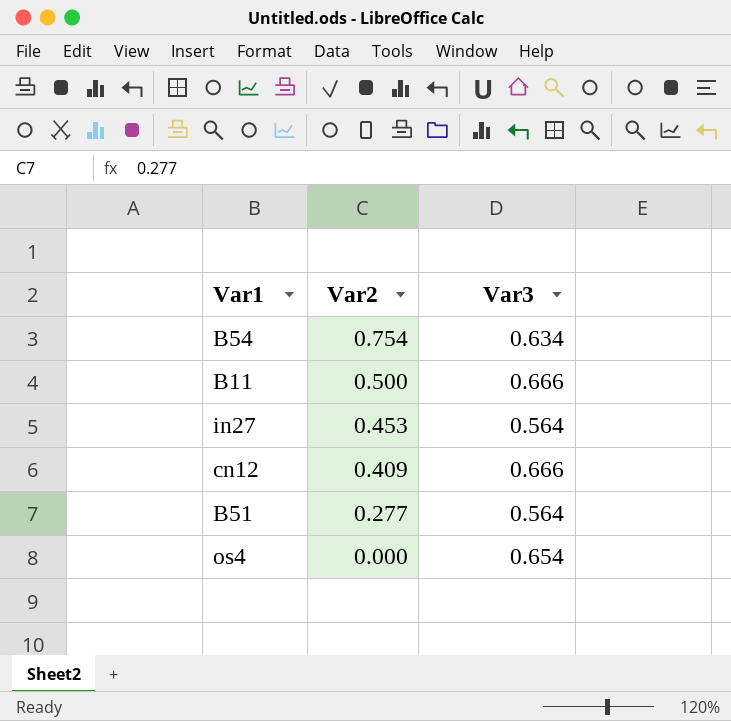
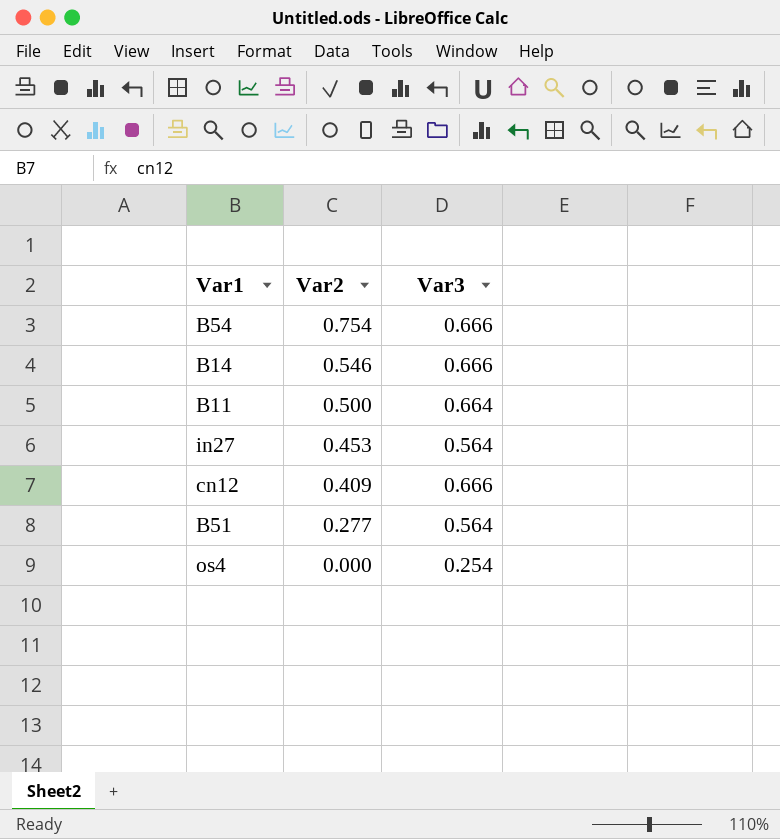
B54 | Var3: 0.634 -> 0.666
row B14: none -> 0.546 | 0.666
B11 | Var3: 0.666 -> 0.664
os4 | Var3: 0.654 -> 0.254

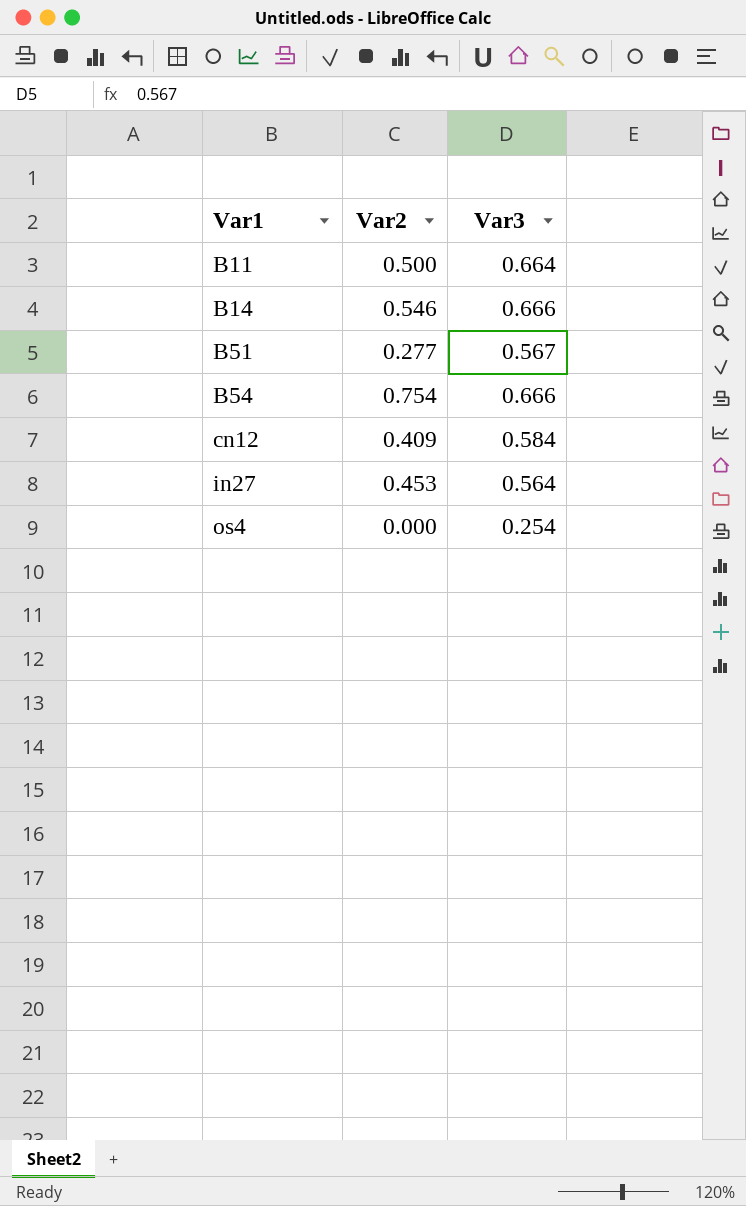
row order: Var2 descending -> Var1 ascending
B51 | Var3: 0.564 -> 0.567
cn12 | Var3: 0.666 -> 0.584

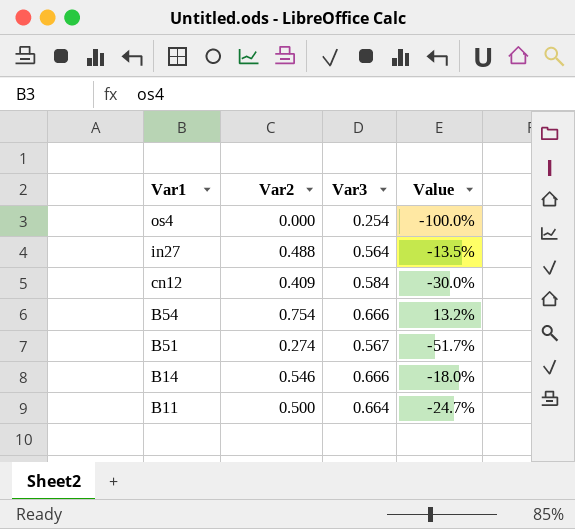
row order: Var1 ascending -> Var1 descending
column Value | formula: none -> ([Var2] - [Var3]) / [Var3]
in27 | Var2: 0.453 -> 0.488
B51 | Var2: 0.277 -> 0.274

